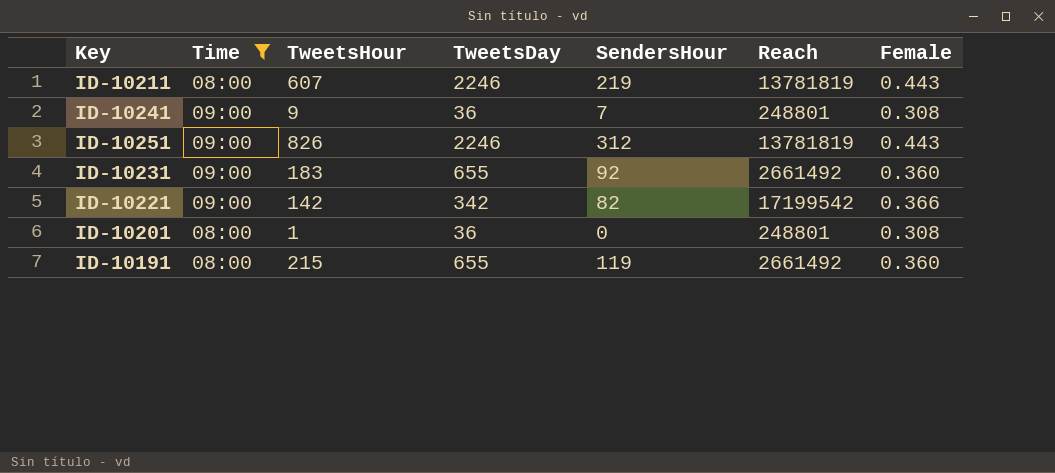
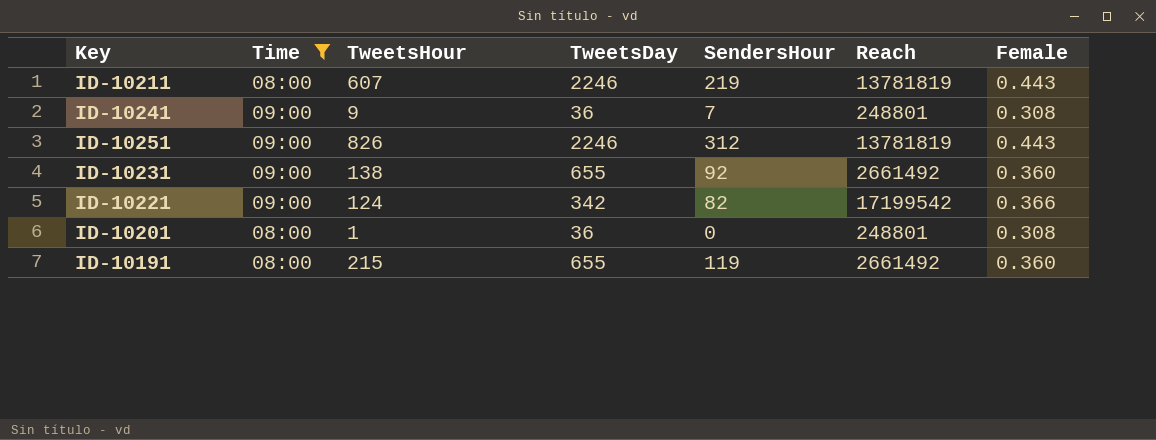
ID-10231 | TweetsHour: 183 -> 138
ID-10221 | TweetsHour: 142 -> 124

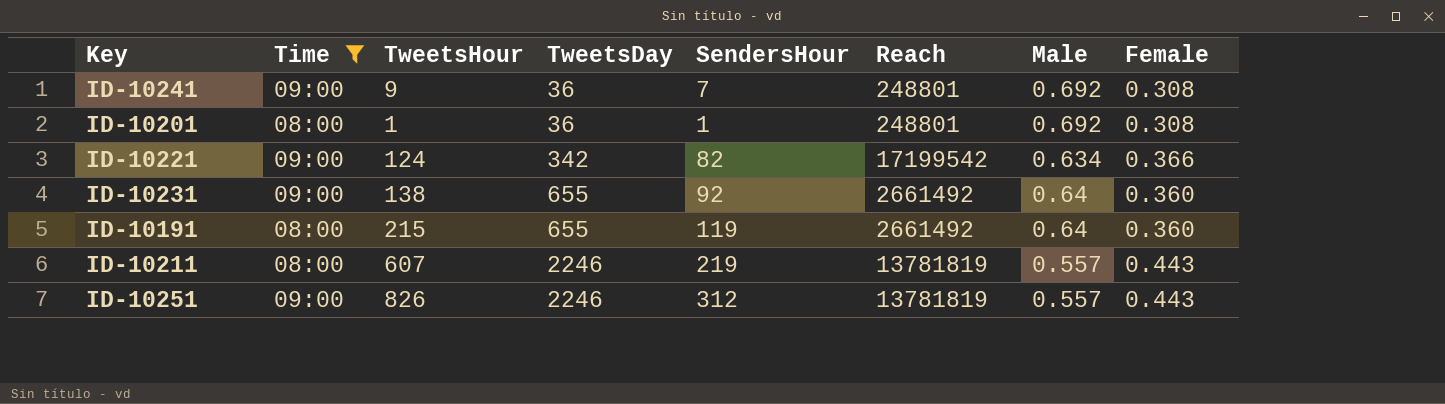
row order: none -> TweetsDay ascending
column Male | position: none -> 7
ID-10201 | SendersHour: 0 -> 1

